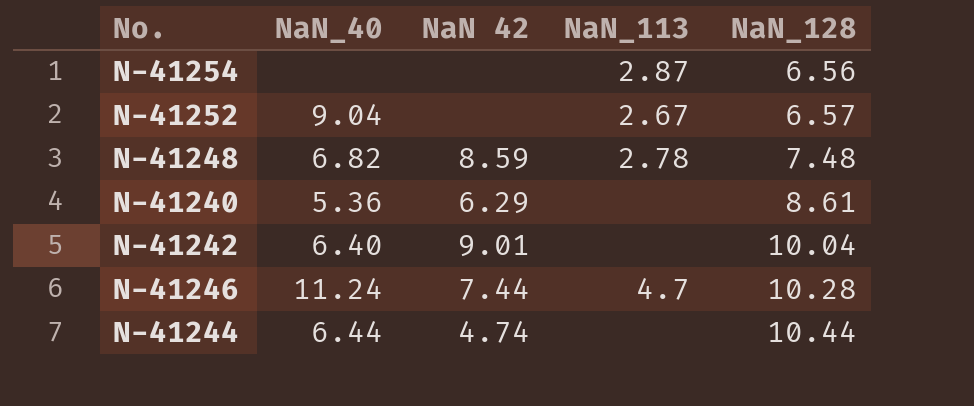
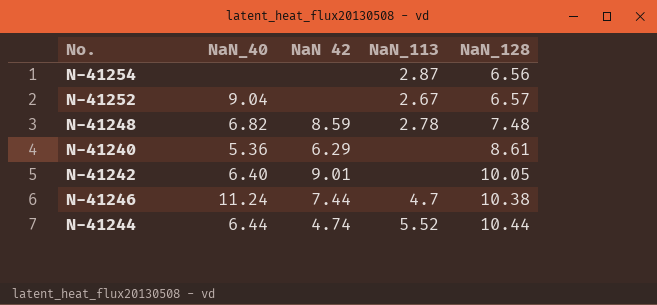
N-41242 | NaN_128: 10.04 -> 10.05
N-41246 | NaN_128: 10.28 -> 10.38
N-41244 | NaN_113: none -> 5.52

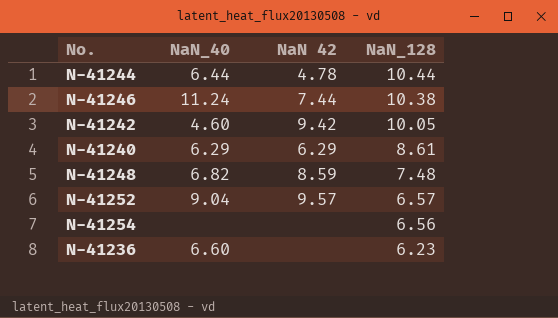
row order: NaN_128 ascending -> NaN_128 descending
column NaN_113 | position: 4 -> none
N-41244 | NaN 42: 4.74 -> 4.78
N-41242 | NaN_40: 6.40 -> 4.60
N-41242 | NaN 42: 9.01 -> 9.42
N-41240 | NaN_40: 5.36 -> 6.29
N-41252 | NaN 42: none -> 9.57
row N-41236: none -> 6.60 | none | 6.23

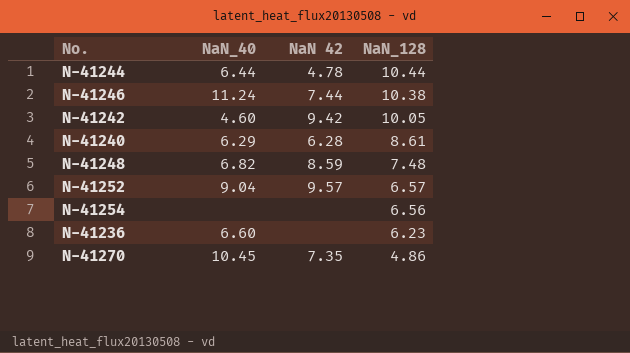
N-41240 | NaN 42: 6.29 -> 6.28
row N-41270: none -> 10.45 | 7.35 | 4.86

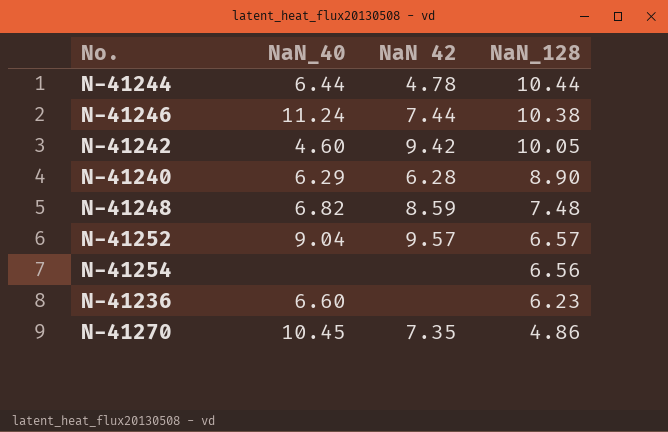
N-41240 | NaN_128: 8.61 -> 8.90

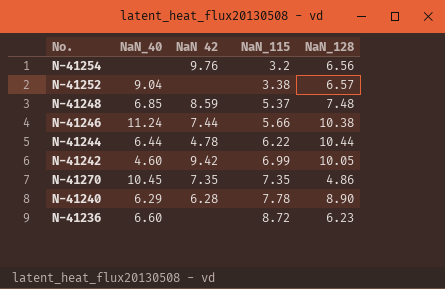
row order: NaN_128 descending -> NaN_115 ascending
column NaN_115 | position: none -> 4
N-41254 | NaN 42: none -> 9.76
N-41252 | NaN 42: 9.57 -> none
N-41248 | NaN_40: 6.82 -> 6.85

